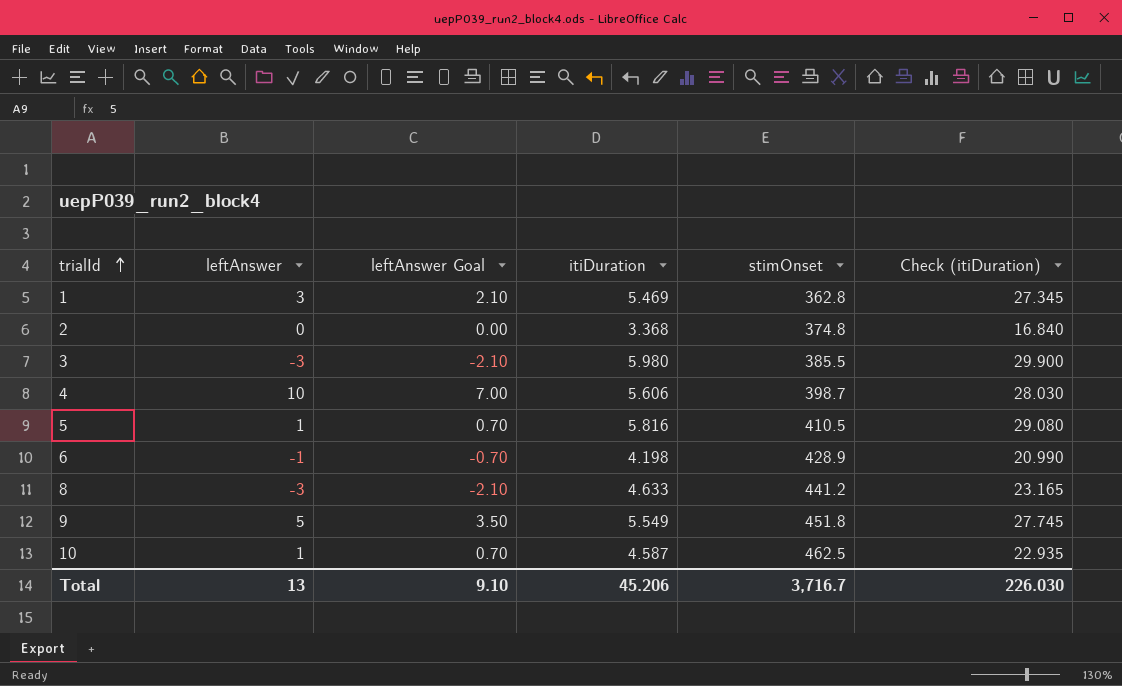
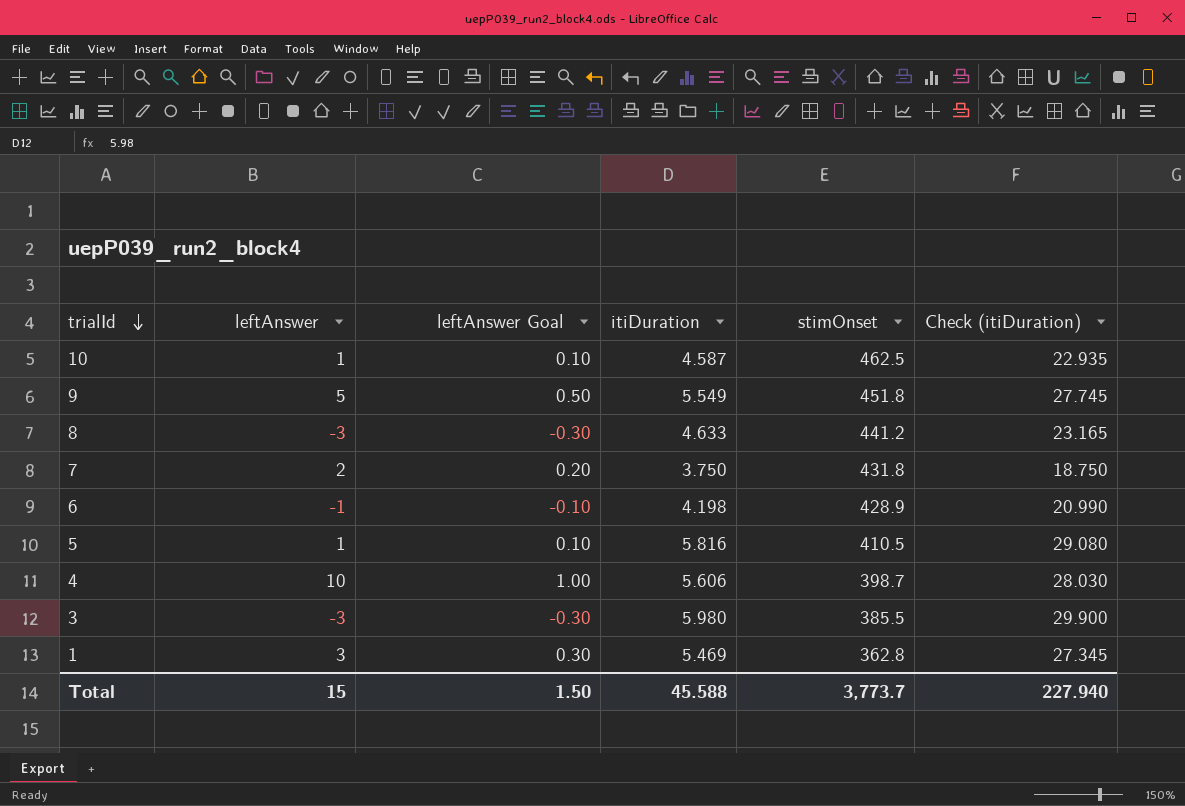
row order: trialId ascending -> trialId descending
column leftAnswer Goal | formula: [leftAnswer] * 0.7 -> [leftAnswer] * 0.1
row 2: 0 | 0.00 | 3.368 | 374.8 | 16.840 -> none
row 7: none -> 2 | 0.20 | 3.750 | 431.8 | 18.750
Total | leftAnswer: 13 -> 15
Total | leftAnswer Goal: 9.10 -> 1.50
Total | itiDuration: 45.206 -> 45.588
Total | stimOnset: 3,716.7 -> 3,773.7
Total | Check (itiDuration): 226.030 -> 227.940

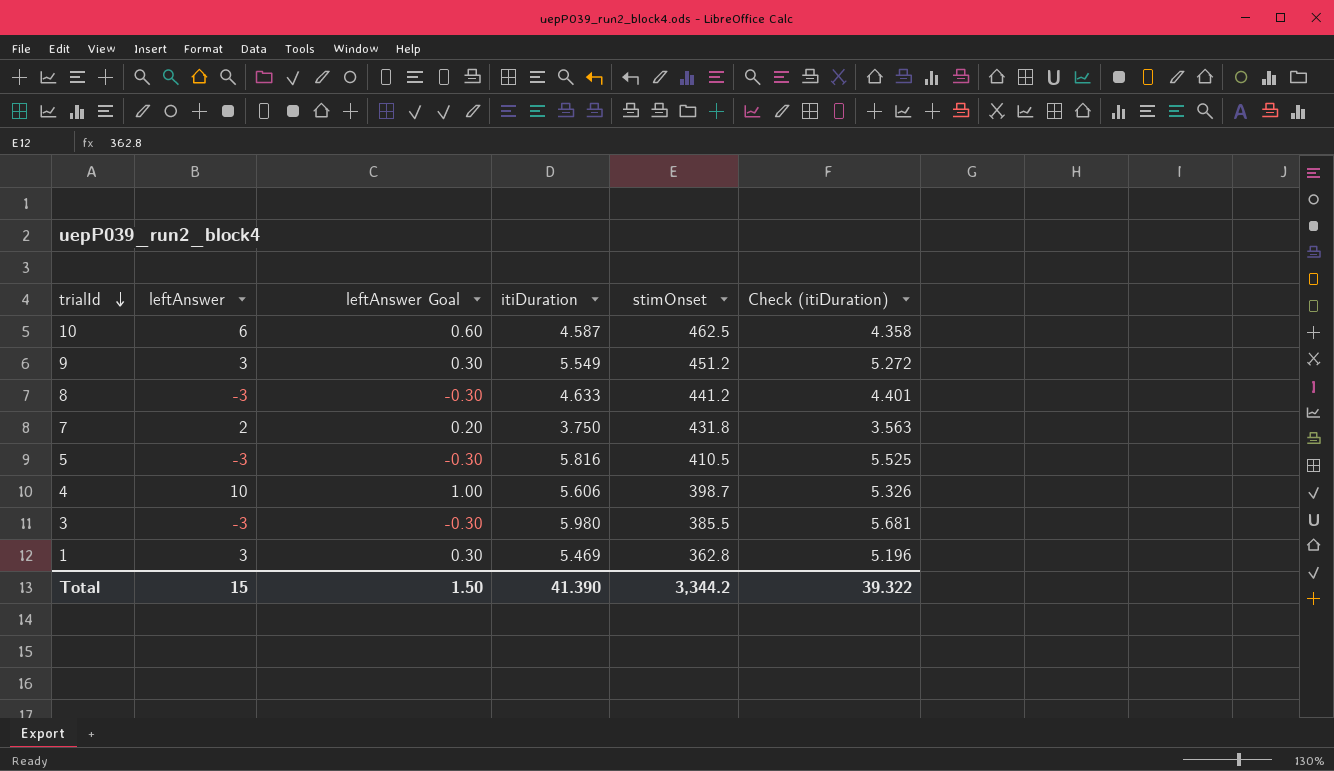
column Check (itiDuration) | formula: [itiDuration] * 5 -> [itiDuration] * 0.95
row 6: -1 | -0.10 | 4.198 | 428.9 | 20.990 -> none
10 | leftAnswer: 1 -> 6
10 | leftAnswer Goal: 0.10 -> 0.60
9 | leftAnswer: 5 -> 3
9 | leftAnswer Goal: 0.50 -> 0.30
9 | stimOnset: 451.8 -> 451.2
5 | leftAnswer: 1 -> -3
5 | leftAnswer Goal: 0.10 -> -0.30
Total | itiDuration: 45.588 -> 41.390
Total | stimOnset: 3,773.7 -> 3,344.2
Total | Check (itiDuration): 227.940 -> 39.322

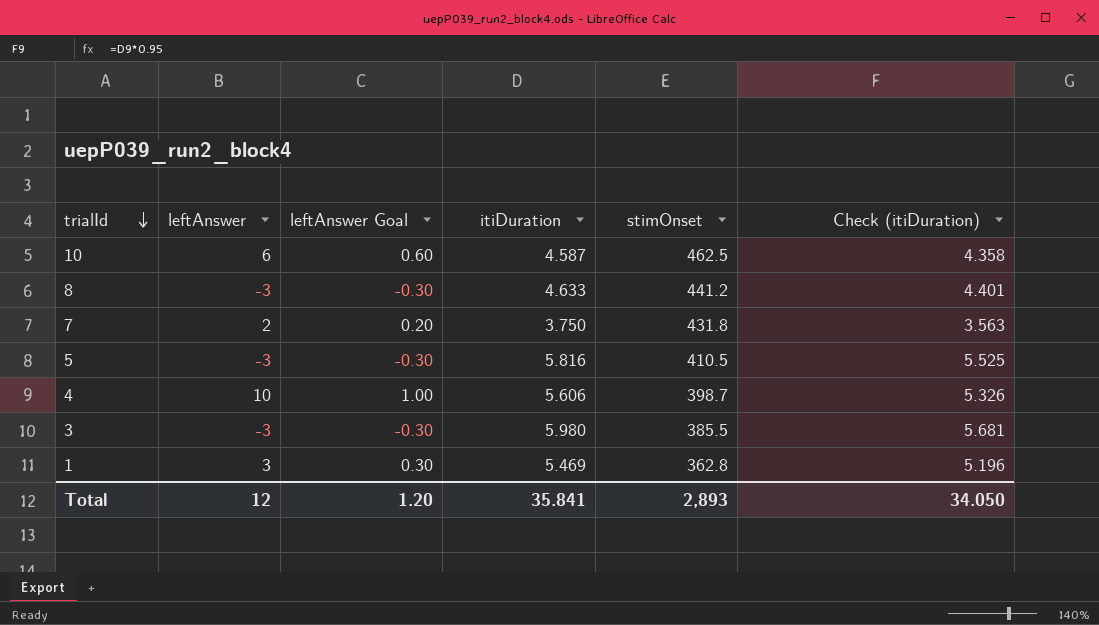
row 9: 3 | 0.30 | 5.549 | 451.2 | 5.272 -> none
Total | leftAnswer: 15 -> 12
Total | leftAnswer Goal: 1.50 -> 1.20
Total | itiDuration: 41.390 -> 35.841
Total | stimOnset: 3,344.2 -> 2,893
Total | Check (itiDuration): 39.322 -> 34.050

